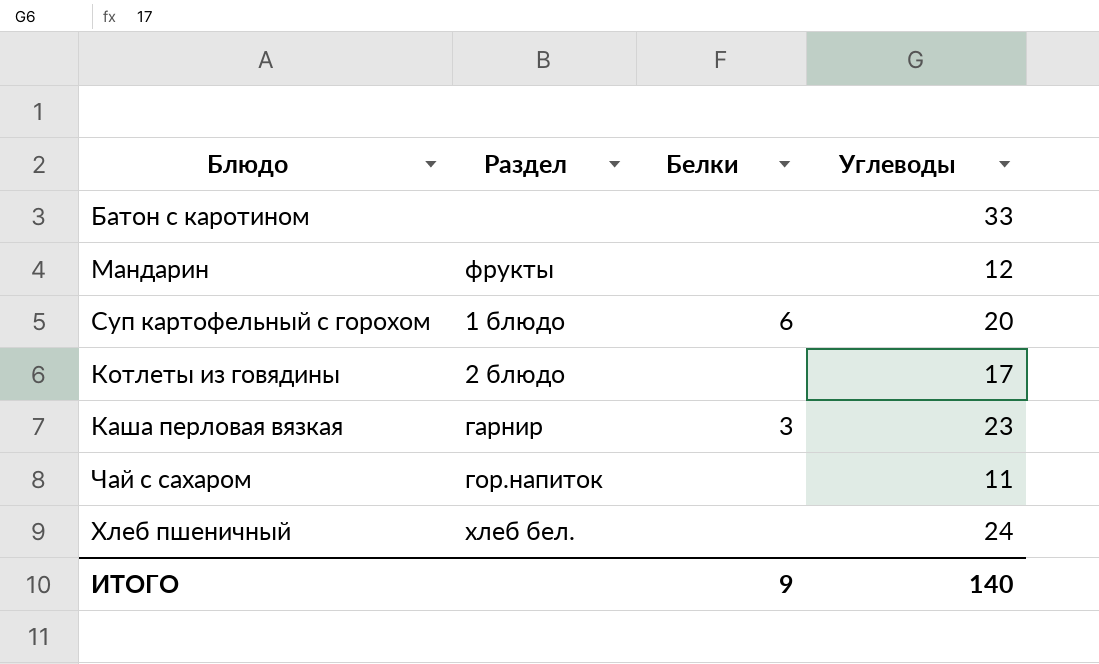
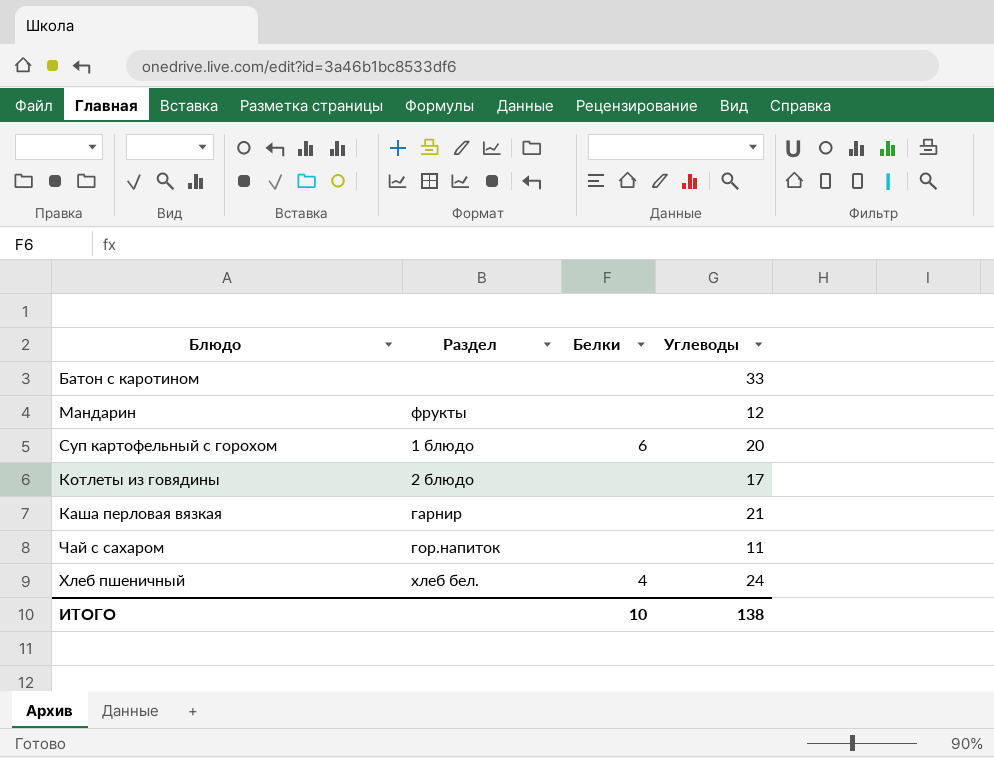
Каша перловая вязкая | Белки: 3 -> none
Каша перловая вязкая | Углеводы: 23 -> 21
Хлеб пшеничный | Белки: none -> 4
ИТОГО | Белки: 9 -> 10
ИТОГО | Углеводы: 140 -> 138

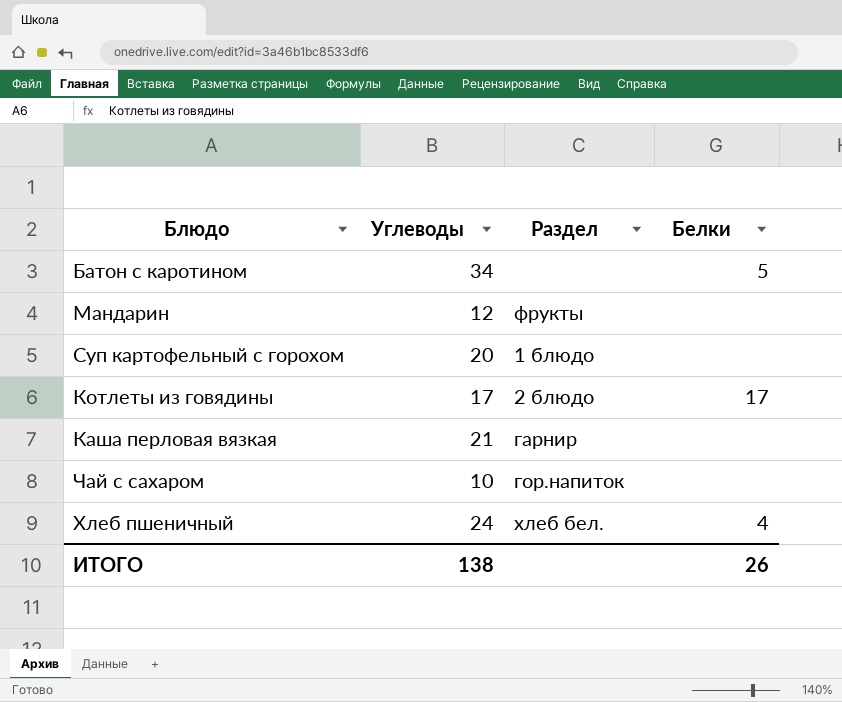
column Углеводы | position: 4 -> 2
Батон с каротином | Углеводы: 33 -> 34
Батон с каротином | Белки: none -> 5
Суп картофельный с горохом | Белки: 6 -> none
Котлеты из говядины | Белки: none -> 17
Чай с сахаром | Углеводы: 11 -> 10
ИТОГО | Белки: 10 -> 26

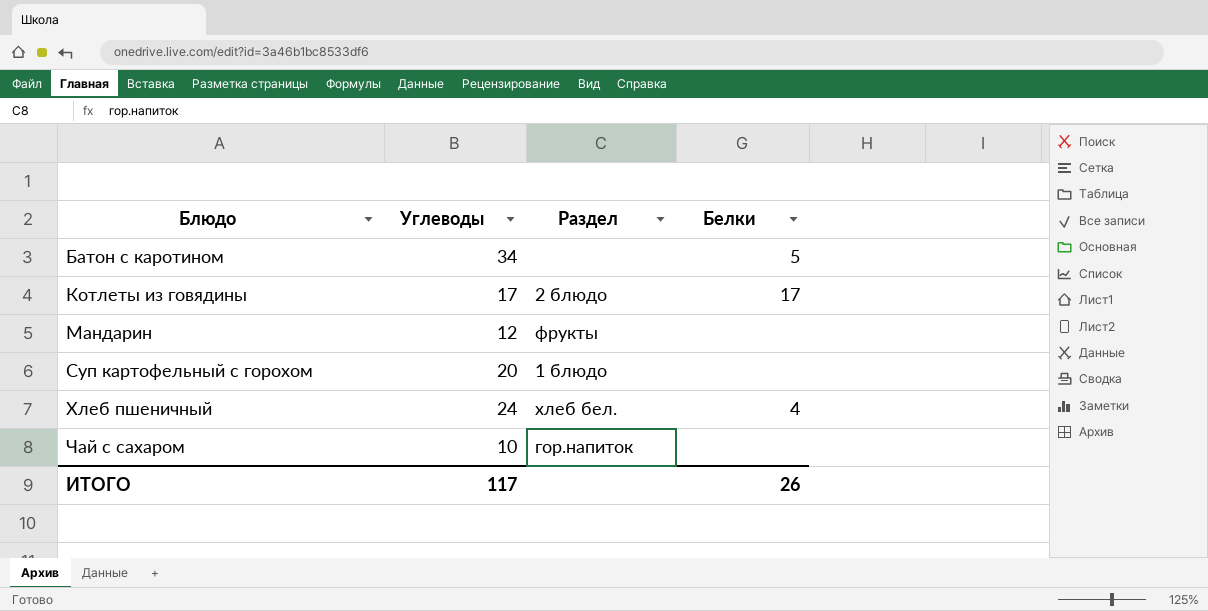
row order: none -> Блюдо ascending
row Каша перловая вязкая: 21 | гарнир | none -> none
ИТОГО | Углеводы: 138 -> 117

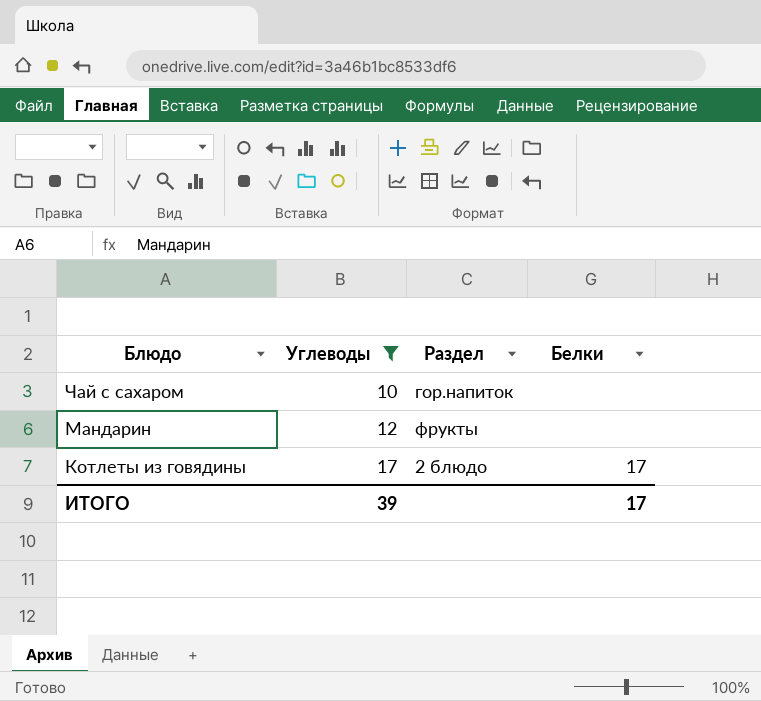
filter: none -> Углеводы <= 17
row order: Блюдо ascending -> Блюдо descending
ИТОГО | Углеводы: 117 -> 39
ИТОГО | Белки: 26 -> 17

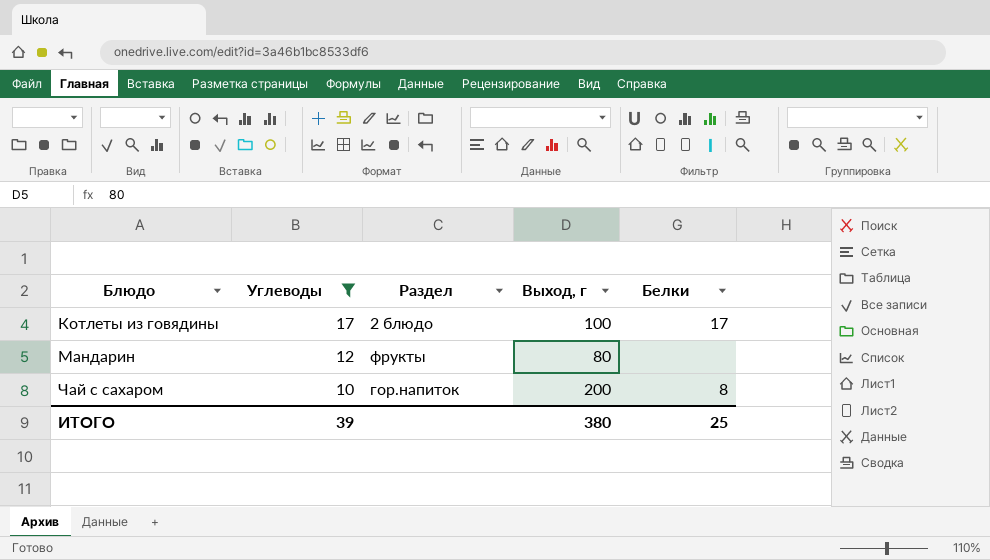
row order: Блюдо descending -> Блюдо ascending
column Выход, г | position: none -> 4
Чай с сахаром | Белки: none -> 8
ИТОГО | Белки: 17 -> 25

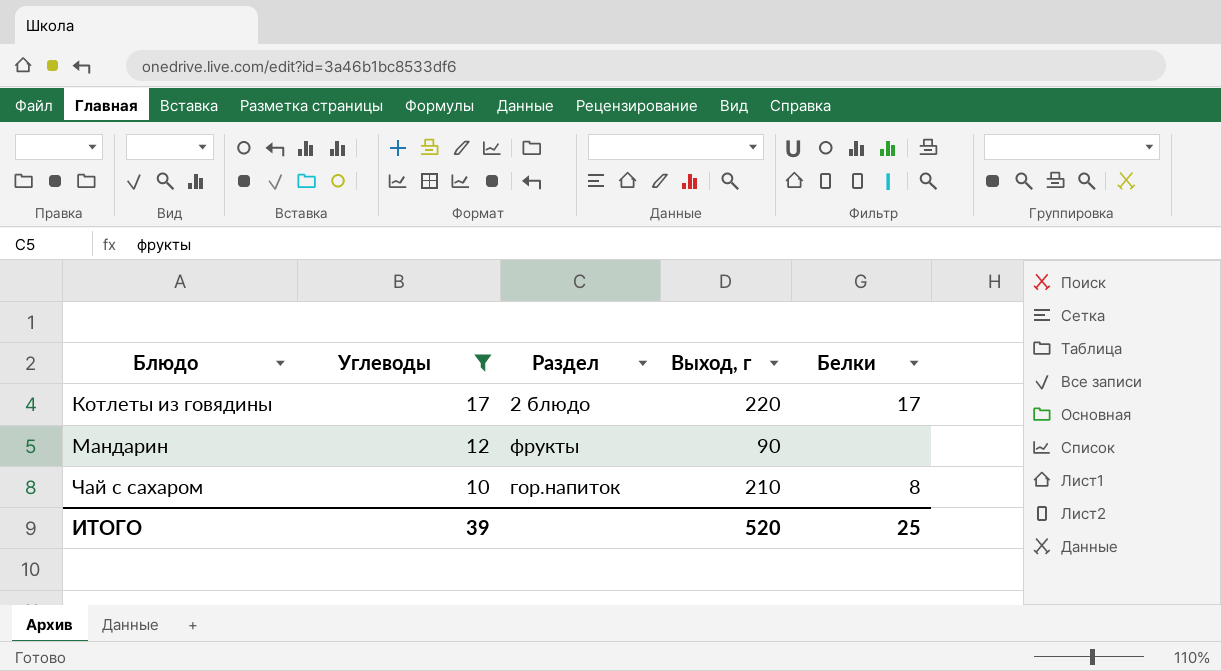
Котлеты из говядины | Выход, г: 100 -> 220
Мандарин | Выход, г: 80 -> 90
Чай с сахаром | Выход, г: 200 -> 210
ИТОГО | Выход, г: 380 -> 520

